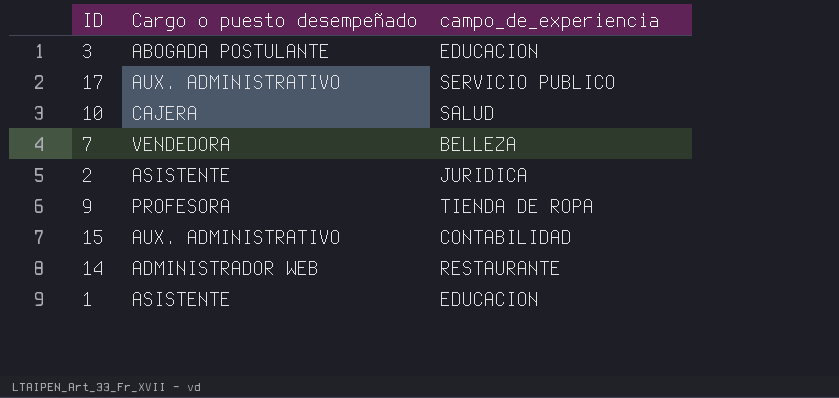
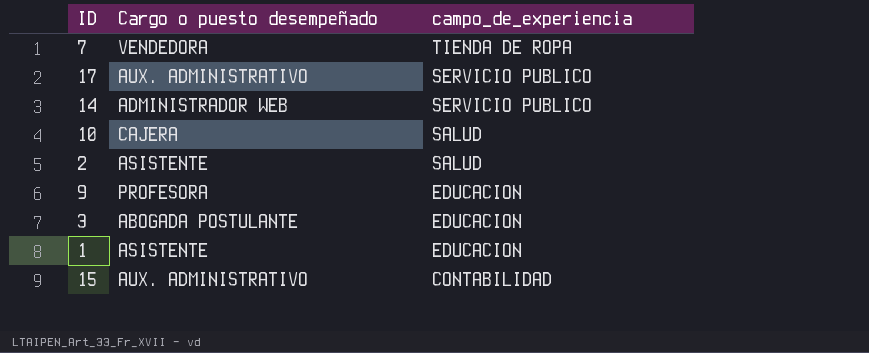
row order: none -> campo_de_experiencia descending
7 | campo_de_experiencia: BELLEZA -> TIENDA DE ROPA
14 | campo_de_experiencia: RESTAURANTE -> SERVICIO PUBLICO
2 | campo_de_experiencia: JURIDICA -> SALUD
9 | campo_de_experiencia: TIENDA DE ROPA -> EDUCACION

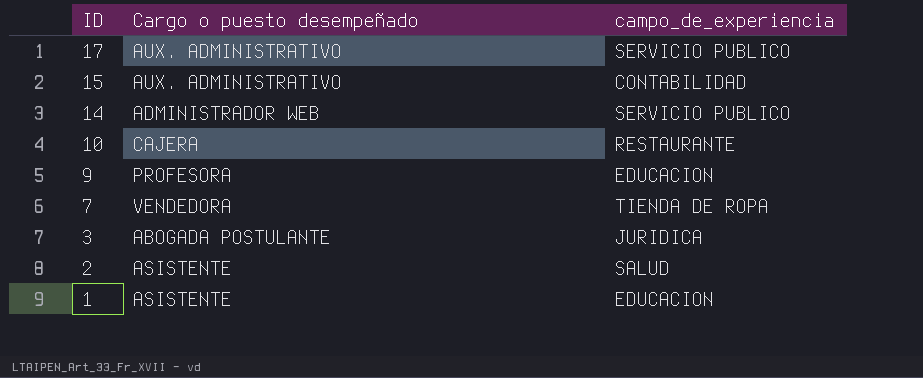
row order: campo_de_experiencia descending -> ID descending
10 | campo_de_experiencia: SALUD -> RESTAURANTE
3 | campo_de_experiencia: EDUCACION -> JURIDICA

